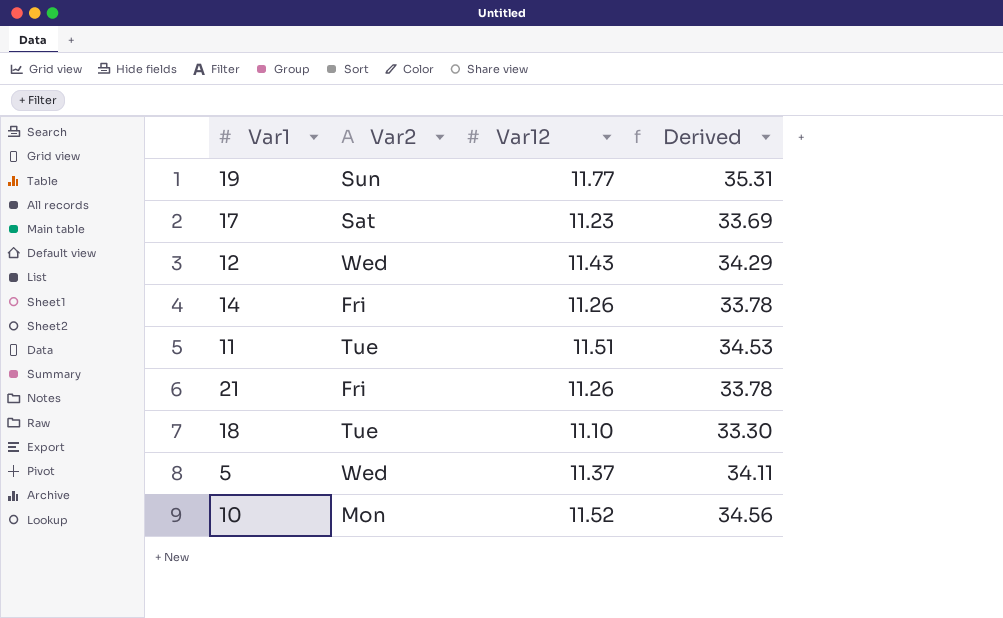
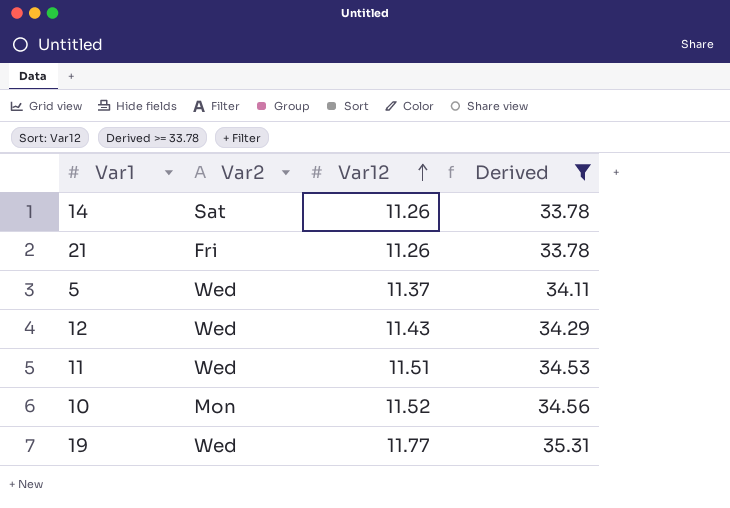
filter: none -> Derived >= 33.78
row order: none -> Var12 ascending
14 | Var2: Fri -> Sat
11 | Var2: Tue -> Wed
19 | Var2: Sun -> Wed

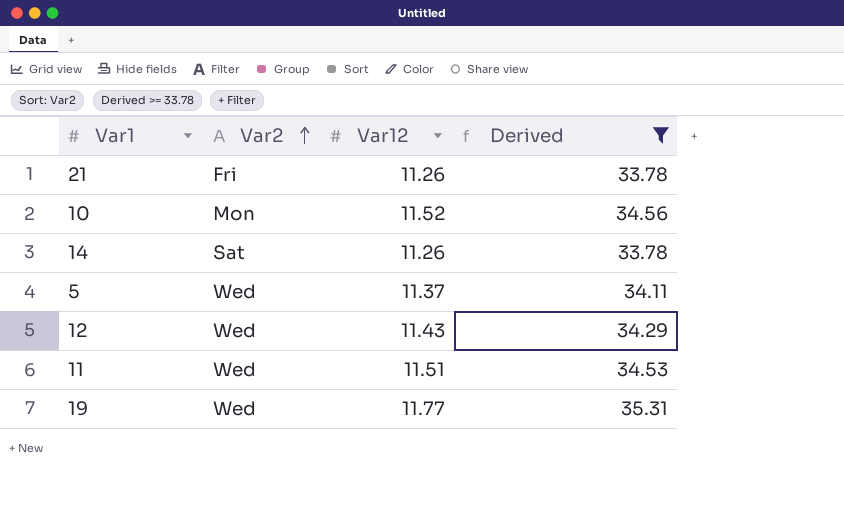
row order: Var12 ascending -> Var2 ascending

